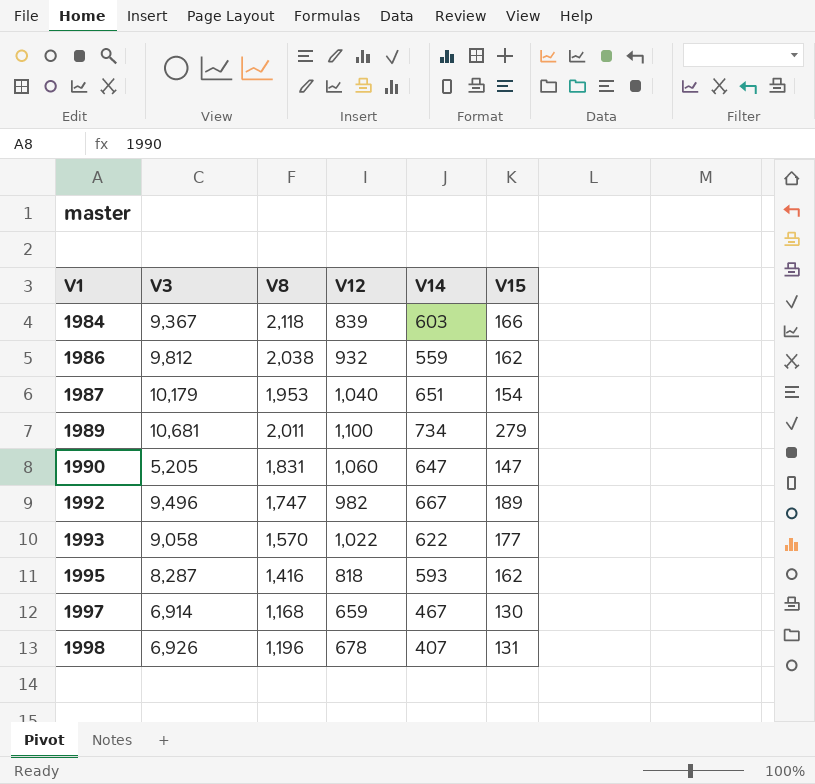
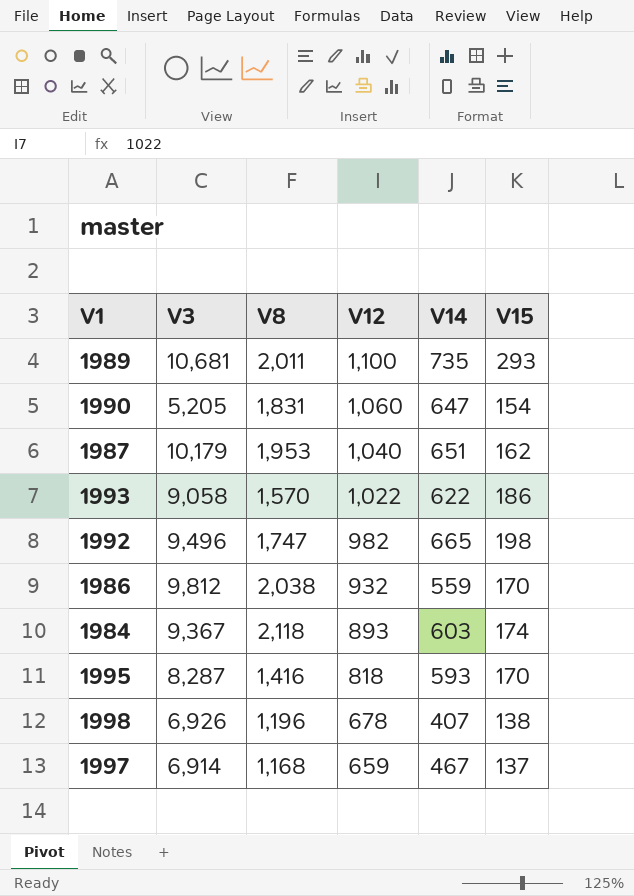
row order: V1 ascending -> V12 descending
1989 | V14: 734 -> 735
1989 | V15: 279 -> 293
1990 | V15: 147 -> 154
1987 | V15: 154 -> 162
1993 | V15: 177 -> 186
1992 | V14: 667 -> 665
1992 | V15: 189 -> 198
1986 | V15: 162 -> 170
1984 | V12: 839 -> 893
1984 | V15: 166 -> 174
1995 | V15: 162 -> 170
1998 | V15: 131 -> 138
1997 | V15: 130 -> 137

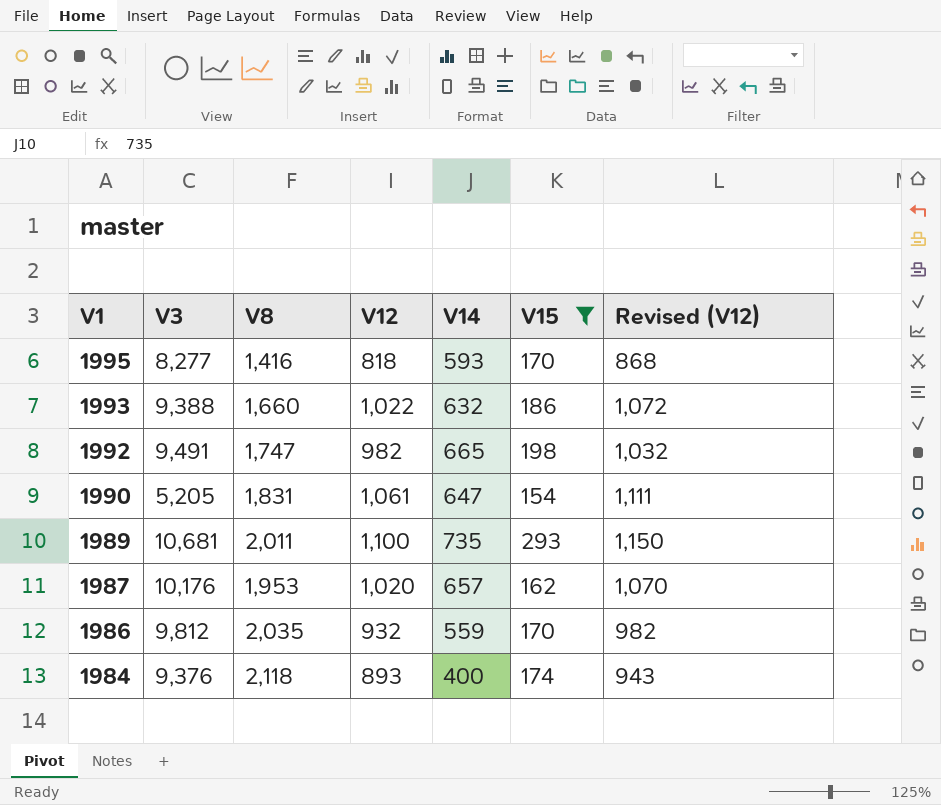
filter: none -> V15 >= 154
row order: V12 descending -> V1 descending
column Revised (V12) | formula: none -> [V12] + 50
1995 | V3: 8,287 -> 8,277
1993 | V3: 9,058 -> 9,388
1993 | V8: 1,570 -> 1,660
1993 | V14: 622 -> 632
1992 | V3: 9,496 -> 9,491
1990 | V12: 1,060 -> 1,061
1987 | V3: 10,179 -> 10,176
1987 | V12: 1,040 -> 1,020
1987 | V14: 651 -> 657
1986 | V8: 2,038 -> 2,035
1984 | V3: 9,367 -> 9,376
1984 | V14: 603 -> 400

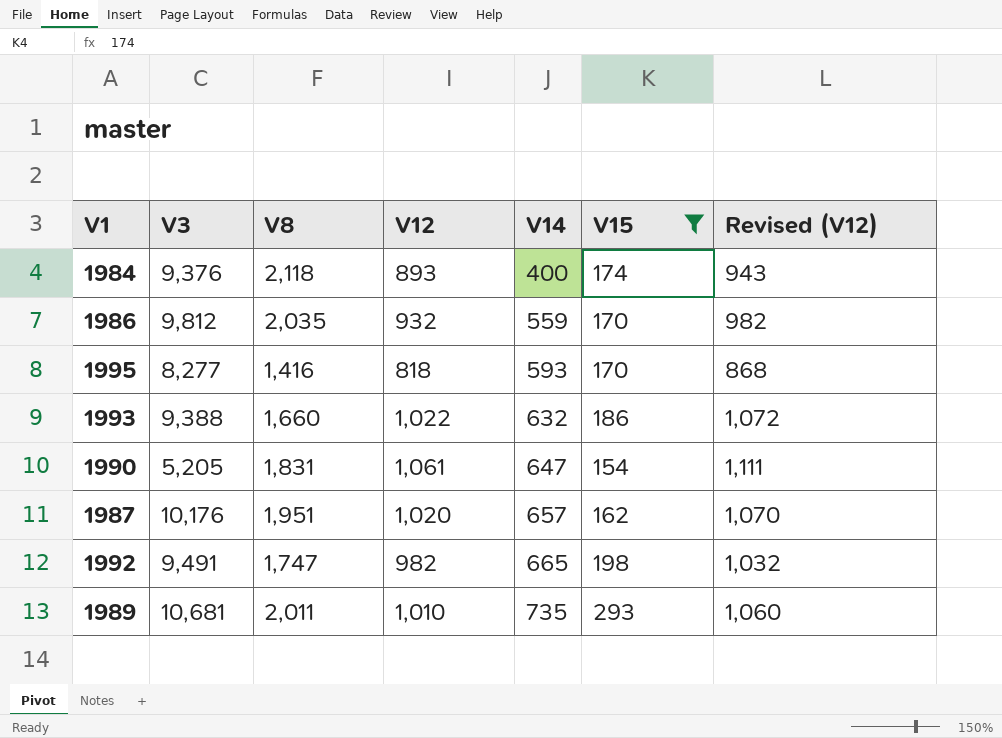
row order: V1 descending -> V14 ascending
1987 | V8: 1,953 -> 1,951
1989 | V12: 1,100 -> 1,010
1989 | Revised (V12): 1,150 -> 1,060

